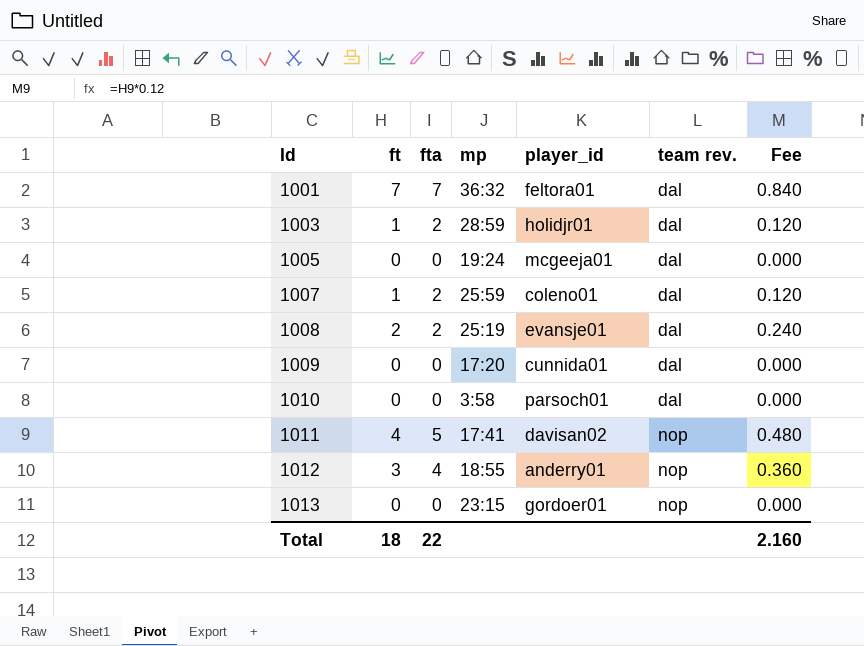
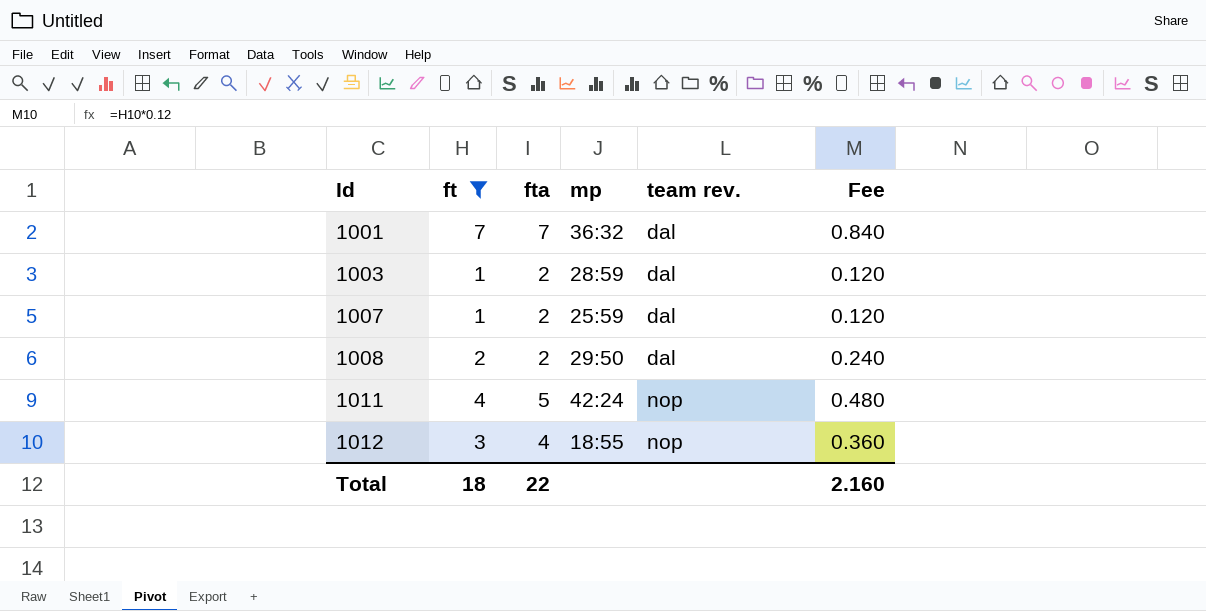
filter: none -> ft != 0
column player_id | position: 5 -> none
1008 | mp: 25:19 -> 29:50
1011 | mp: 17:41 -> 42:24

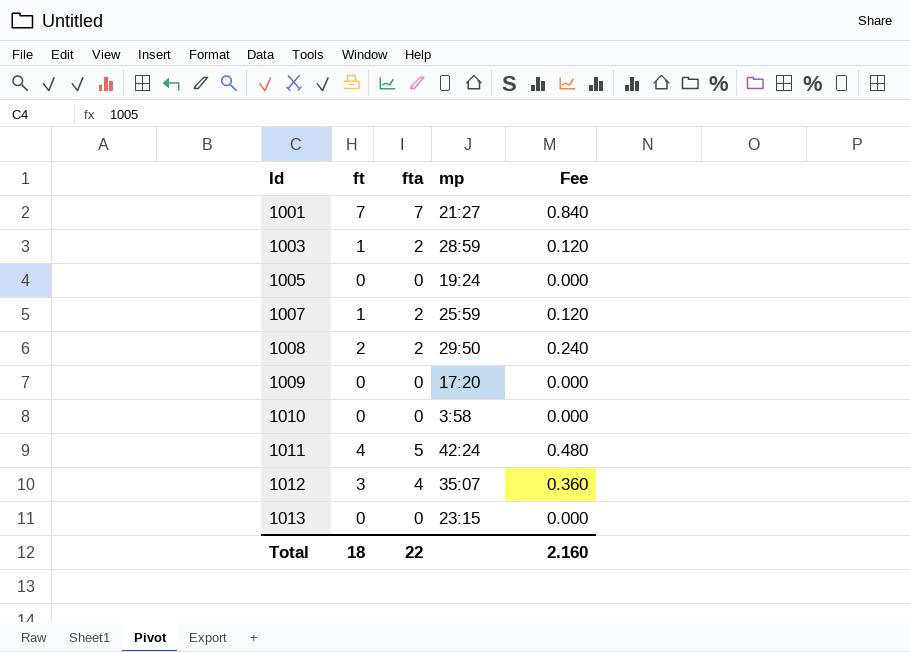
filter: ft != 0 -> none
column team rev. | position: 5 -> none
1001 | mp: 36:32 -> 21:27
1012 | mp: 18:55 -> 35:07

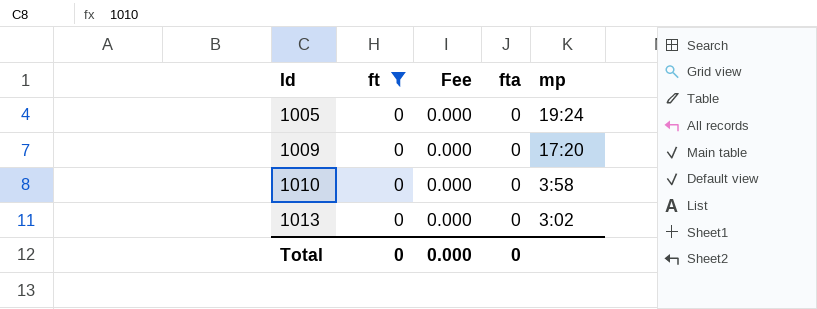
filter: none -> ft = 0
column Fee | position: 5 -> 3
1013 | mp: 23:15 -> 3:02
Total | ft: 18 -> 0
Total | Fee: 2.160 -> 0.000
Total | fta: 22 -> 0

